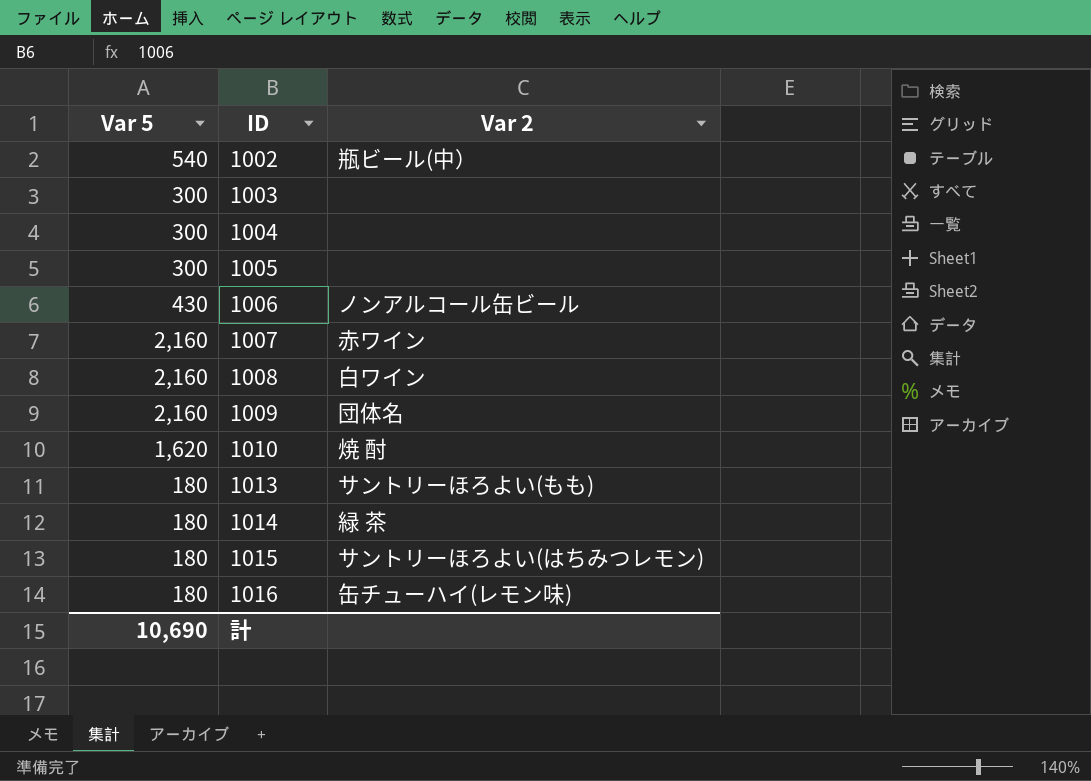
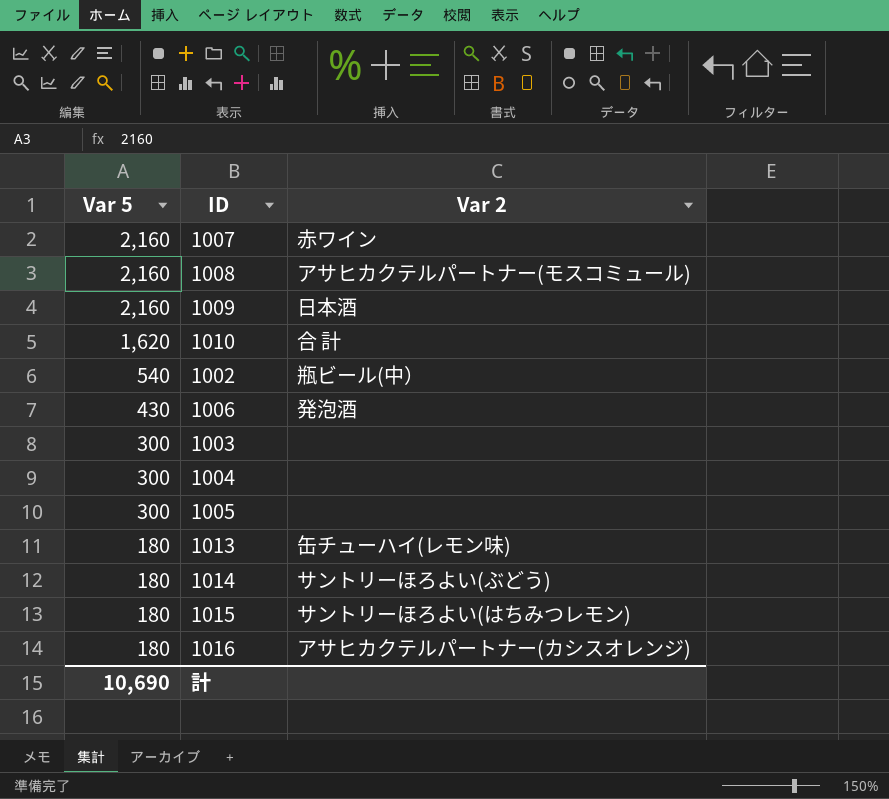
row order: ID ascending -> Var 5 descending
1008 | Var 2: 白ワイン -> アサヒカクテルパートナー(モスコミュール)
1009 | Var 2: 団体名 -> 日本酒
1010 | Var 2: 焼 酎 -> 合 計
1006 | Var 2: ノンアルコール缶ビール -> 発泡酒
1013 | Var 2: サントリーほろよい(もも) -> 缶チューハイ(レモン味)
1014 | Var 2: 緑 茶 -> サントリーほろよい(ぶどう)
1016 | Var 2: 缶チューハイ(レモン味) -> アサヒカクテルパートナー(カシスオレンジ)

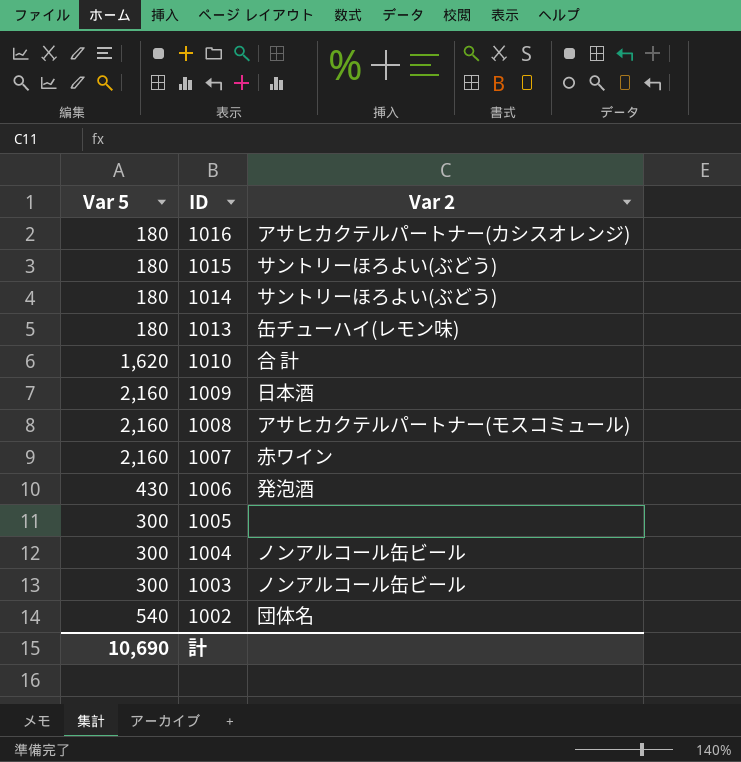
row order: Var 5 descending -> ID descending
1015 | Var 2: サントリーほろよい(はちみつレモン) -> サントリーほろよい(ぶどう)
1004 | Var 2: none -> ノンアルコール缶ビール
1003 | Var 2: none -> ノンアルコール缶ビール
1002 | Var 2: 瓶ビール(中） -> 団体名

